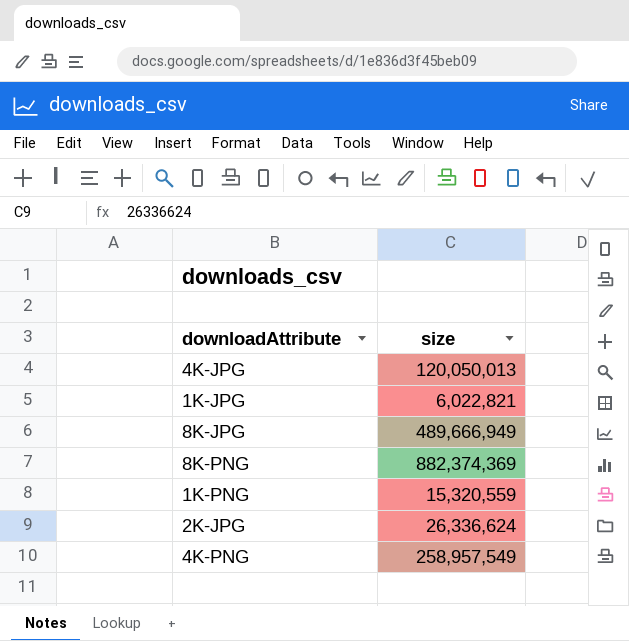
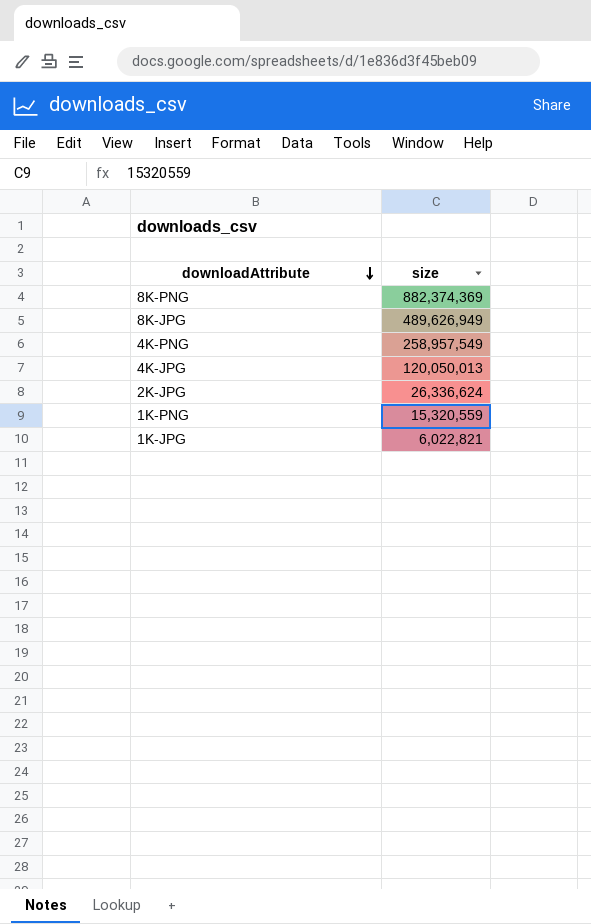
row order: none -> downloadAttribute descending
8K-JPG | size: 489,666,949 -> 489,626,949

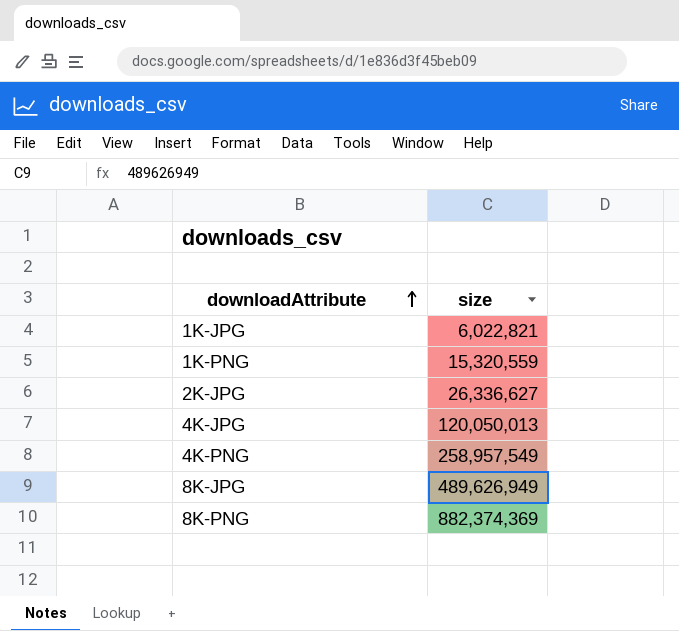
row order: downloadAttribute descending -> downloadAttribute ascending
2K-JPG | size: 26,336,624 -> 26,336,627

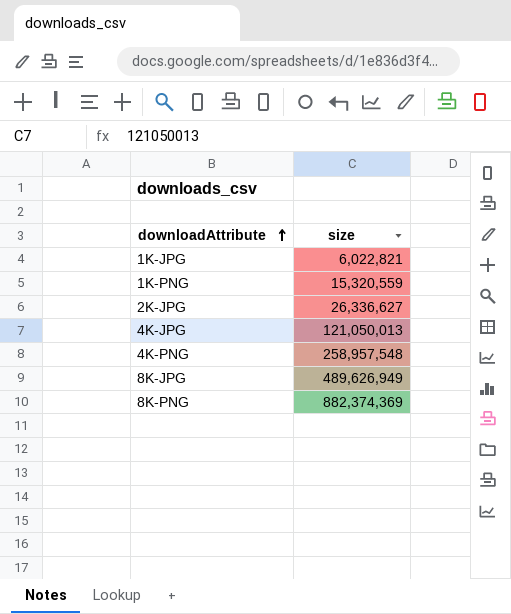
4K-JPG | size: 120,050,013 -> 121,050,013
4K-PNG | size: 258,957,549 -> 258,957,548

